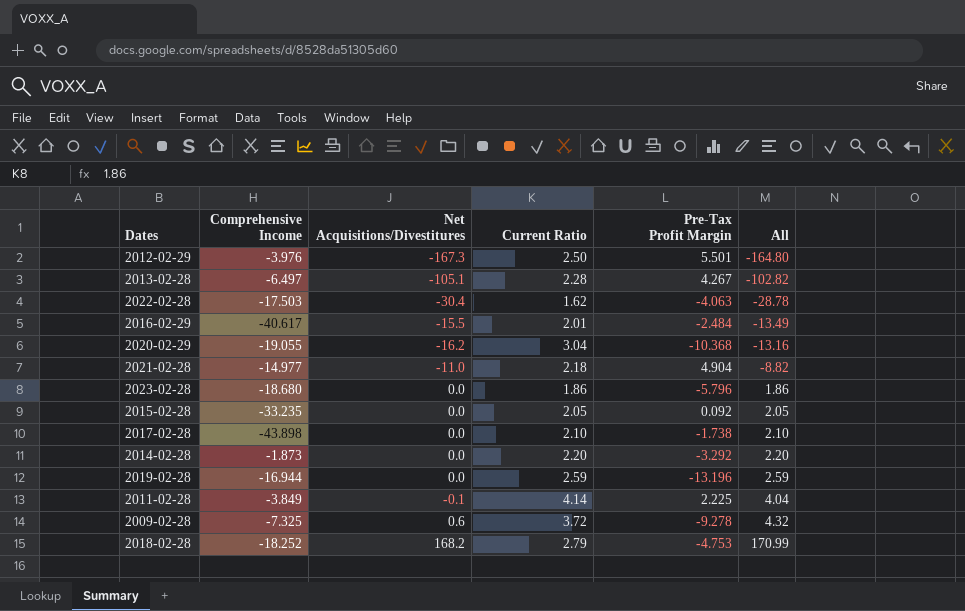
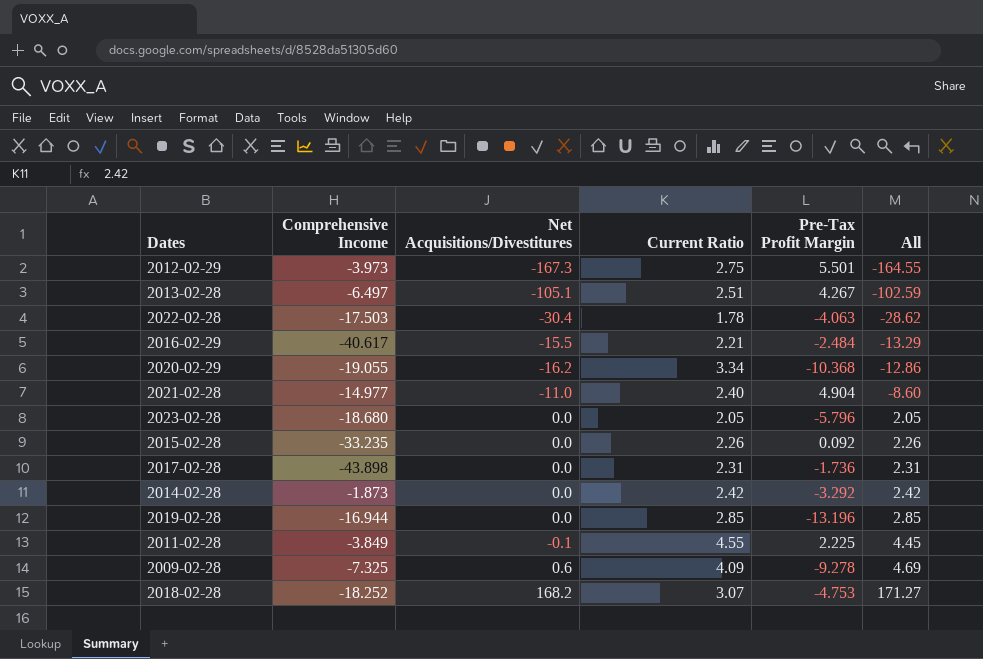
2012-02-29 | Comprehensive Income: -3.976 -> -3.973
2012-02-29 | Current Ratio: 2.50 -> 2.75
2012-02-29 | All: -164.80 -> -164.55
2013-02-28 | Current Ratio: 2.28 -> 2.51
2013-02-28 | All: -102.82 -> -102.59
2022-02-28 | Current Ratio: 1.62 -> 1.78
2022-02-28 | All: -28.78 -> -28.62
2016-02-29 | Current Ratio: 2.01 -> 2.21
2016-02-29 | All: -13.49 -> -13.29
2020-02-29 | Current Ratio: 3.04 -> 3.34
2020-02-29 | All: -13.16 -> -12.86
2021-02-28 | Current Ratio: 2.18 -> 2.40
2021-02-28 | All: -8.82 -> -8.60
2023-02-28 | Current Ratio: 1.86 -> 2.05
2023-02-28 | All: 1.86 -> 2.05
2015-02-28 | Current Ratio: 2.05 -> 2.26
2015-02-28 | All: 2.05 -> 2.26
2017-02-28 | Current Ratio: 2.10 -> 2.31
2017-02-28 | Pre-Tax Profit Margin: -1.738 -> -1.736
2017-02-28 | All: 2.10 -> 2.31
2014-02-28 | Current Ratio: 2.20 -> 2.42
2014-02-28 | All: 2.20 -> 2.42
2019-02-28 | Current Ratio: 2.59 -> 2.85
2019-02-28 | All: 2.59 -> 2.85
2011-02-28 | Current Ratio: 4.14 -> 4.55
2011-02-28 | All: 4.04 -> 4.45
2009-02-28 | Current Ratio: 3.72 -> 4.09
2009-02-28 | All: 4.32 -> 4.69
2018-02-28 | Current Ratio: 2.79 -> 3.07
2018-02-28 | All: 170.99 -> 171.27

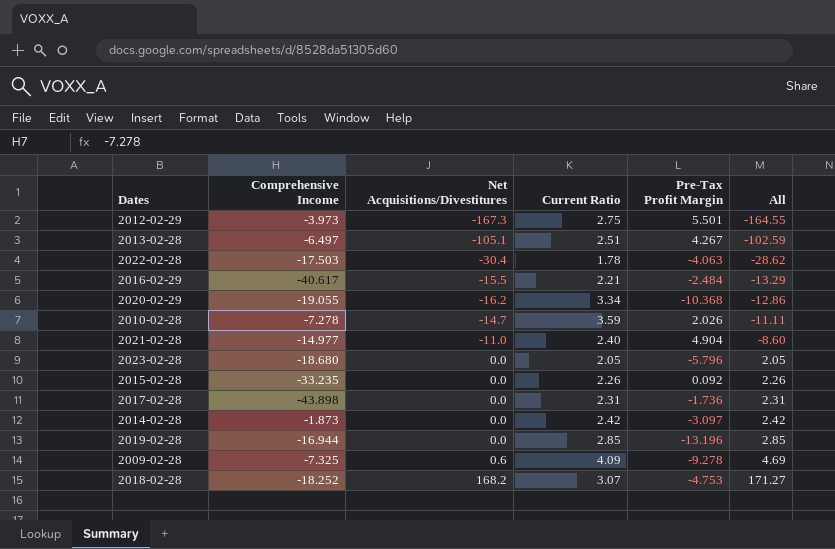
row 2011-02-28: -3.849 | -0.1 | 4.55 | 2.225 | 4.45 -> none
row 2010-02-28: none -> -7.278 | -14.7 | 3.59 | 2.026 | -11.11
2014-02-28 | Pre-Tax Profit Margin: -3.292 -> -3.097

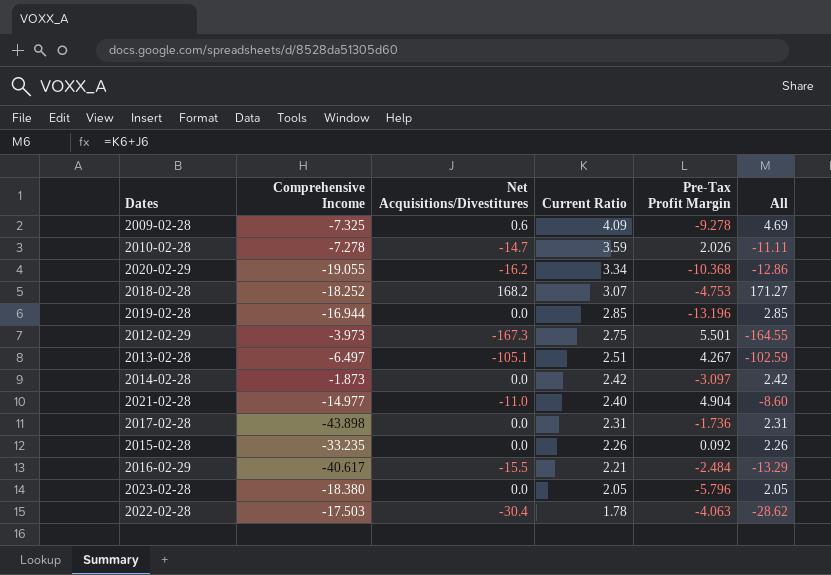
row order: All ascending -> Current Ratio descending
2023-02-28 | Comprehensive Income: -18.680 -> -18.380

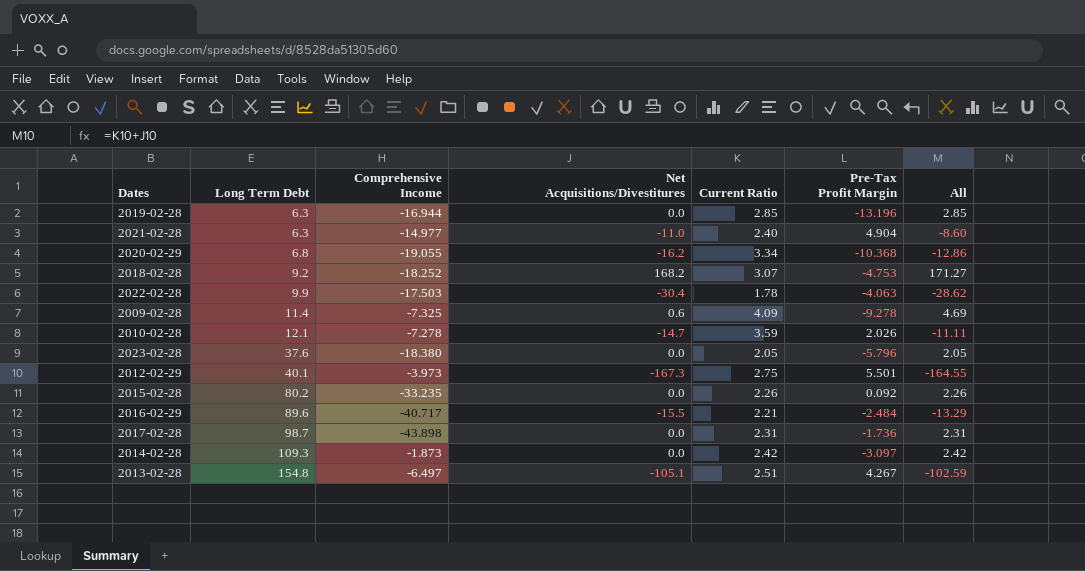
row order: Current Ratio descending -> Long Term Debt ascending
column Long Term Debt | position: none -> 2
2016-02-29 | Comprehensive Income: -40.617 -> -40.717

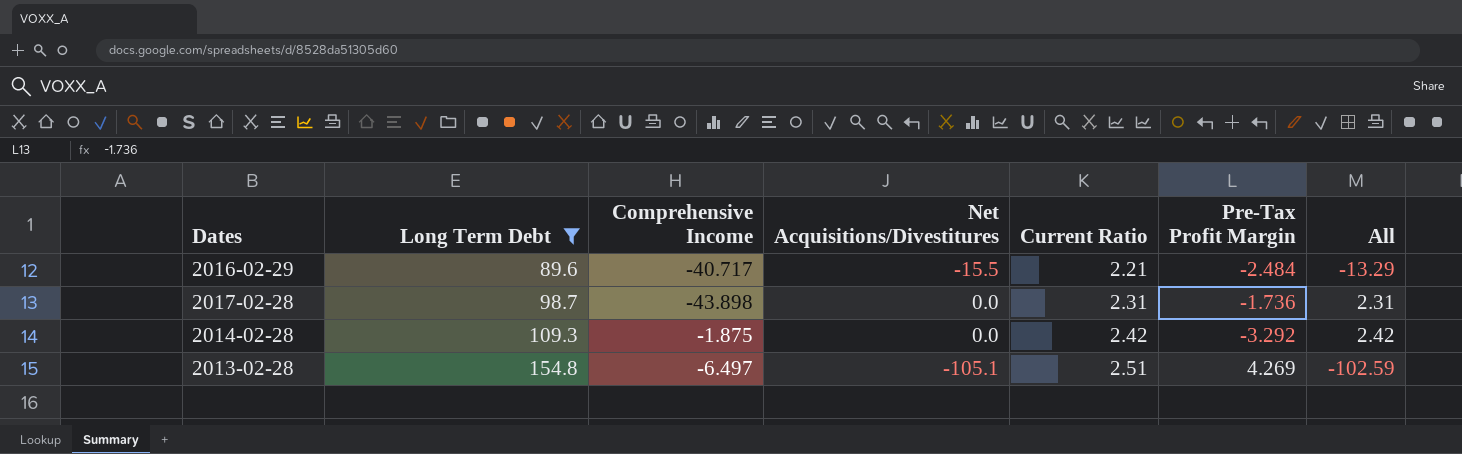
filter: none -> Long Term Debt >= 89.6
2014-02-28 | Comprehensive Income: -1.873 -> -1.875
2014-02-28 | Pre-Tax Profit Margin: -3.097 -> -3.292
2013-02-28 | Pre-Tax Profit Margin: 4.267 -> 4.269

